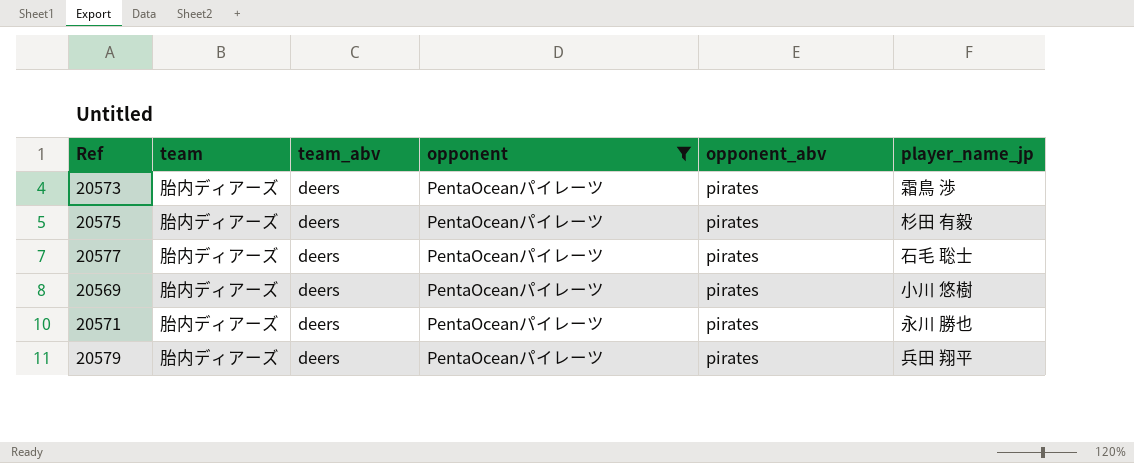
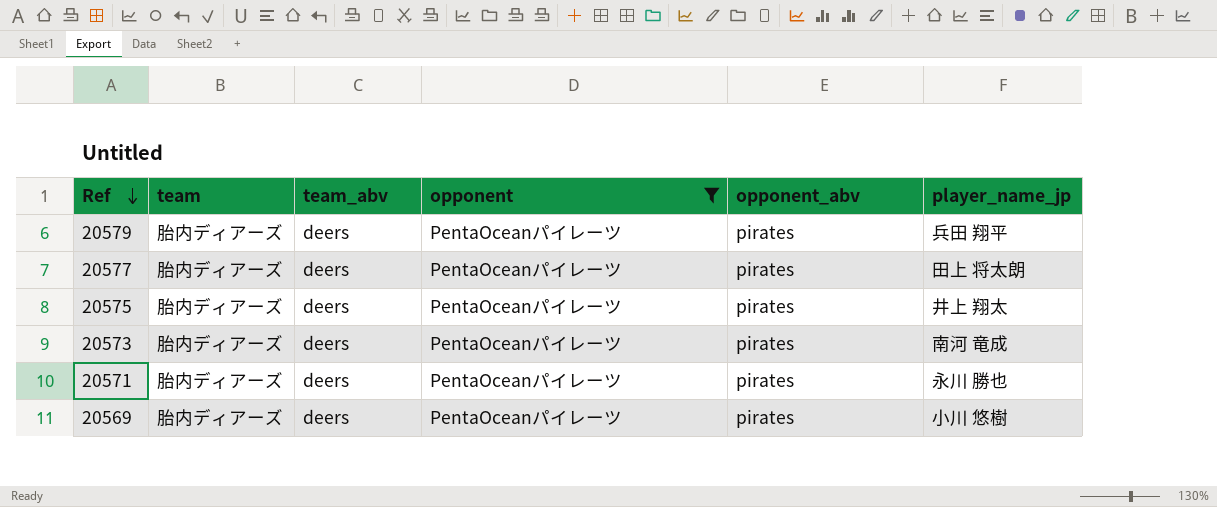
row order: none -> Ref descending
20577 | player_name_jp: 石毛 聡士 -> 田上 将太朗
20575 | player_name_jp: 杉田 有毅 -> 井上 翔太
20573 | player_name_jp: 霜鳥 渉 -> 南河 竜成

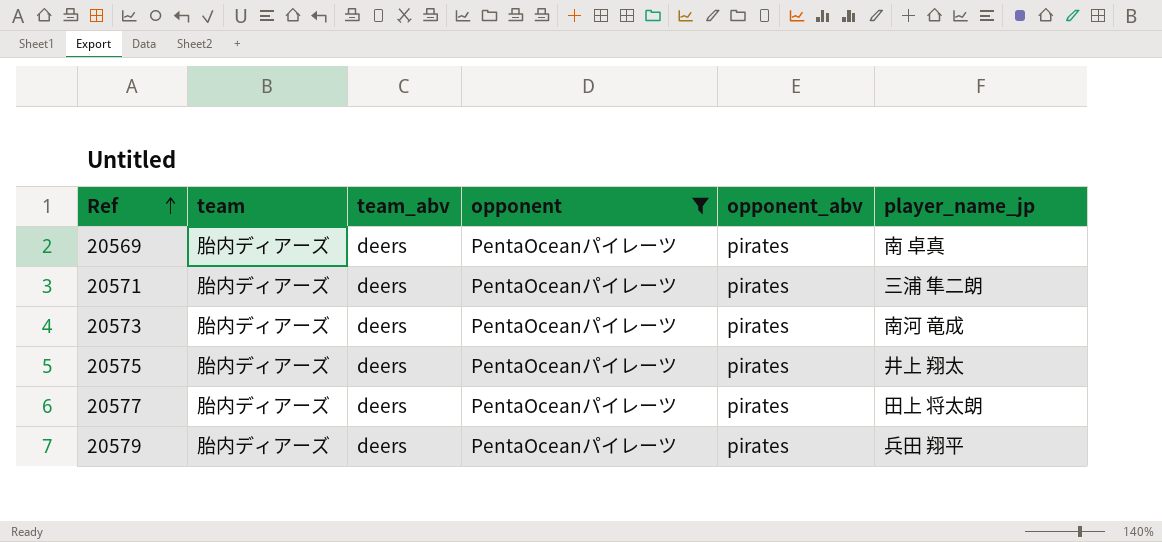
row order: Ref descending -> Ref ascending
20569 | player_name_jp: 小川 悠樹 -> 南 卓真
20571 | player_name_jp: 永川 勝也 -> 三浦 隼二朗

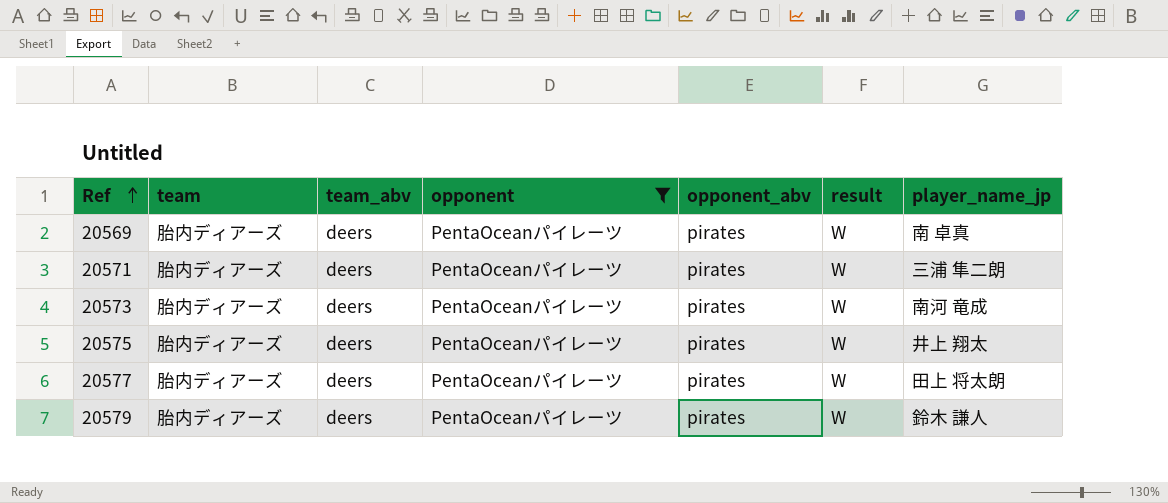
column result | position: none -> 6
20579 | player_name_jp: 兵田 翔平 -> 鈴木 謙人

